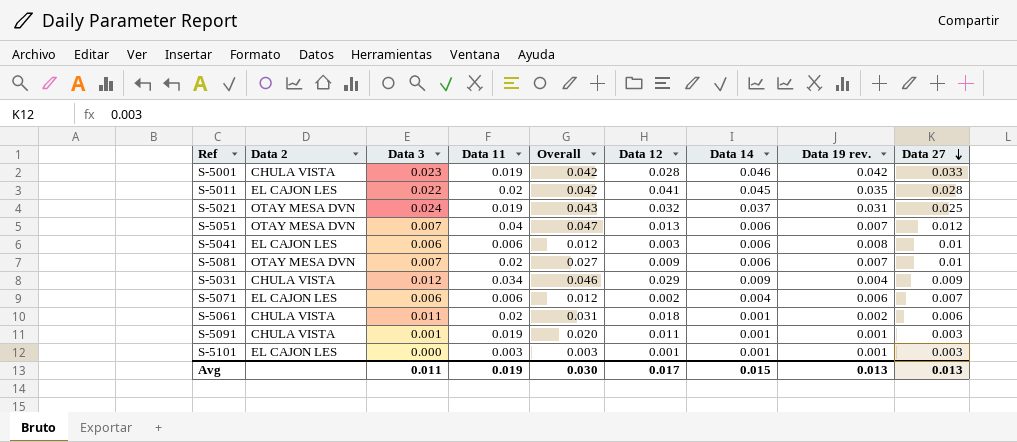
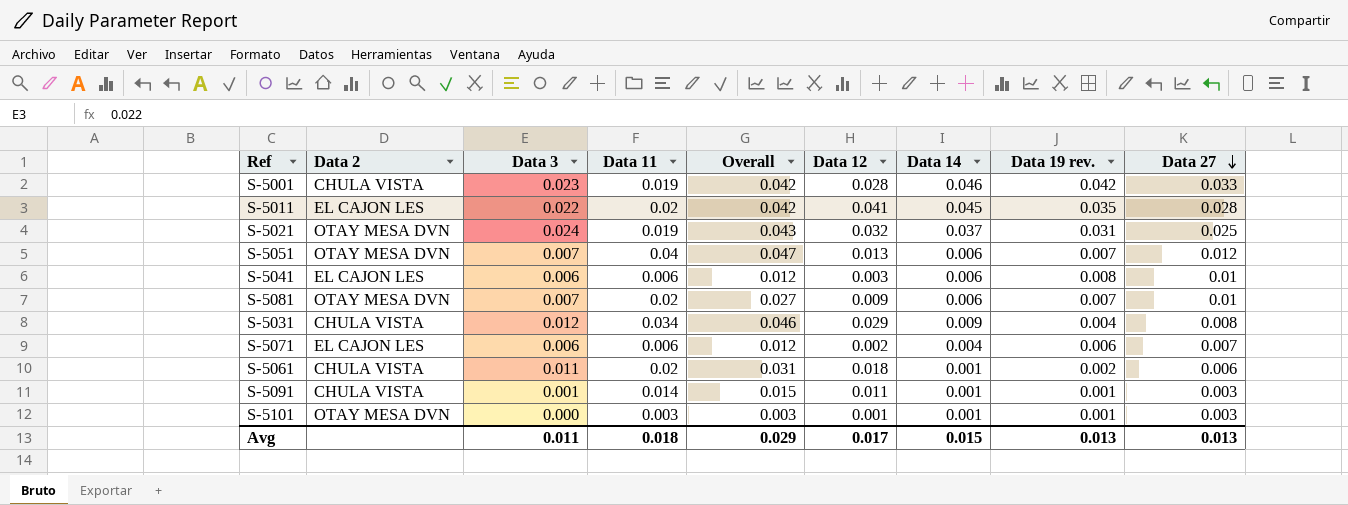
S-5031 | Data 27: 0.009 -> 0.008
S-5091 | Data 11: 0.019 -> 0.014
S-5091 | Overall: 0.020 -> 0.015
S-5101 | Data 2: EL CAJON LES -> OTAY MESA DVN
Avg | Data 11: 0.019 -> 0.018
Avg | Overall: 0.030 -> 0.029

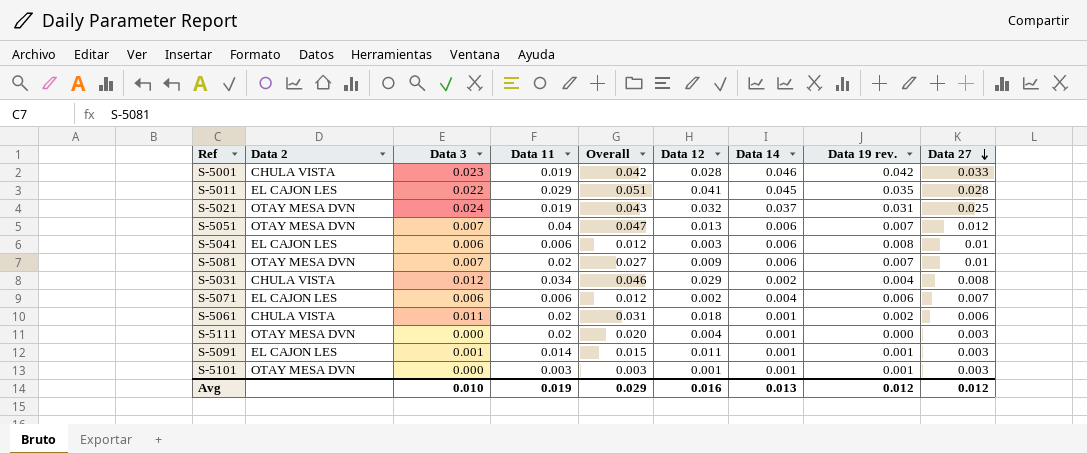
S-5011 | Data 11: 0.02 -> 0.029
S-5011 | Overall: 0.042 -> 0.051
S-5031 | Data 14: 0.009 -> 0.002
row S-5111: none -> OTAY MESA DVN | 0.000 | 0.02 | 0.020 | 0.004 | 0.001 | 0.000 | 0.003
S-5091 | Data 2: CHULA VISTA -> EL CAJON LES
Avg | Data 3: 0.011 -> 0.010
Avg | Data 11: 0.018 -> 0.019
Avg | Data 12: 0.017 -> 0.016
Avg | Data 14: 0.015 -> 0.013
Avg | Data 19 rev.: 0.013 -> 0.012
Avg | Data 27: 0.013 -> 0.012

